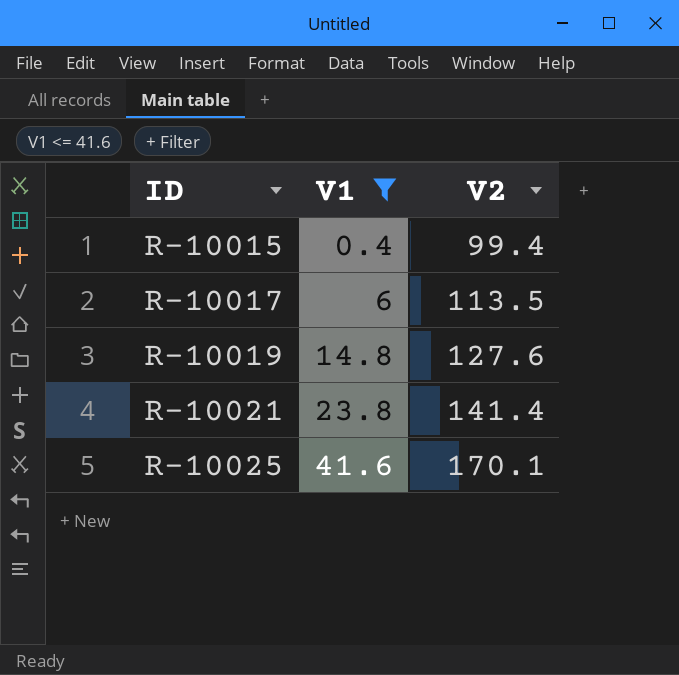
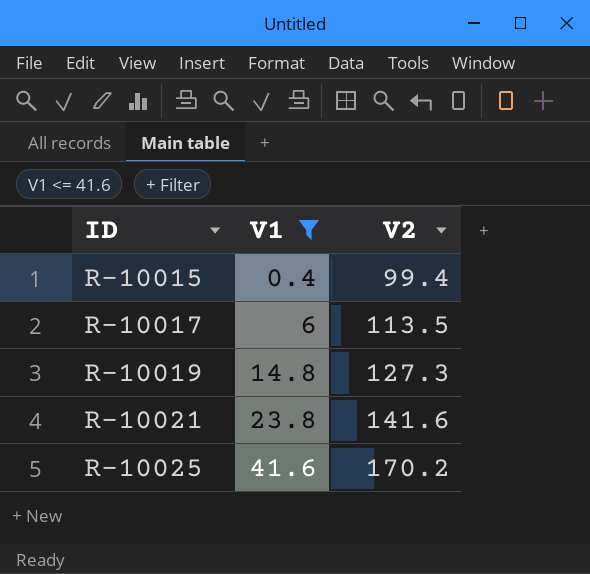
R-10019 | V2: 127.6 -> 127.3
R-10021 | V2: 141.4 -> 141.6
R-10025 | V2: 170.1 -> 170.2

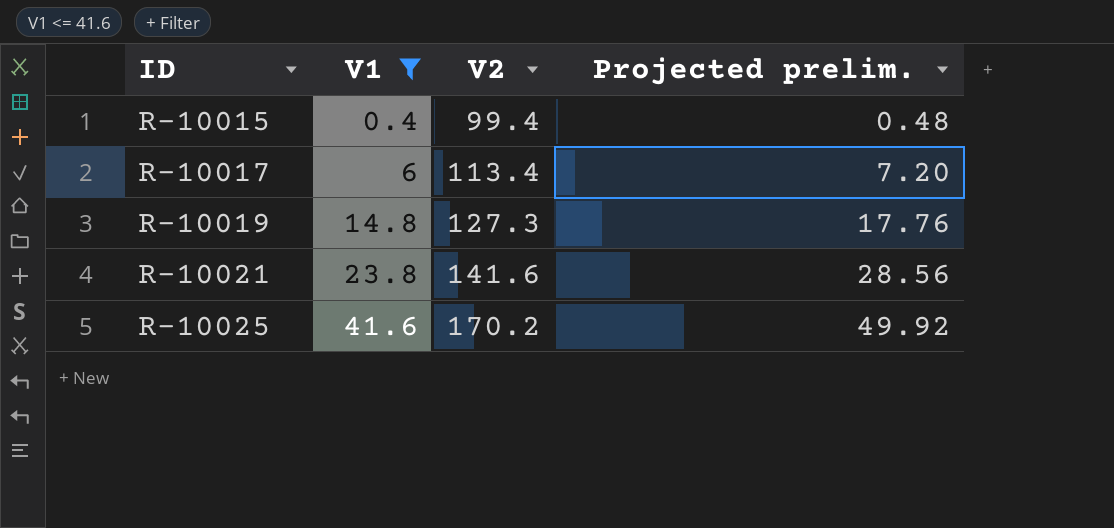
column Projected prelim. | formula: none -> [V1] * 1.2
R-10017 | V2: 113.5 -> 113.4

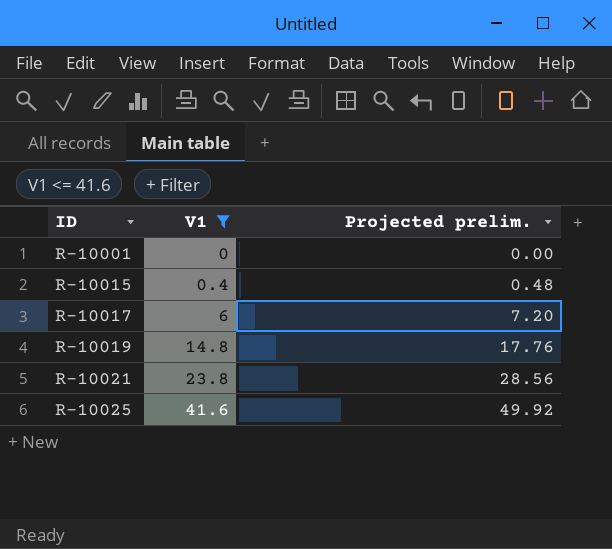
column V2 | position: 3 -> none
row R-10001: none -> 0 | 0.00

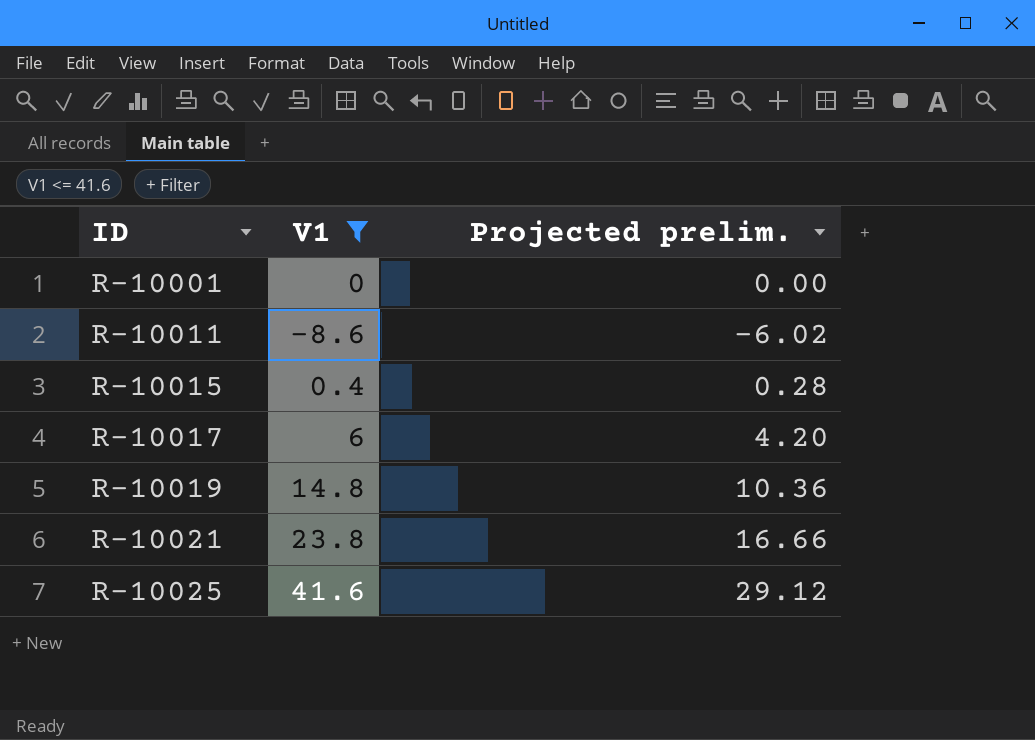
column Projected prelim. | formula: [V1] * 1.2 -> [V1] * 0.7
row R-10011: none -> -8.6 | -6.02

